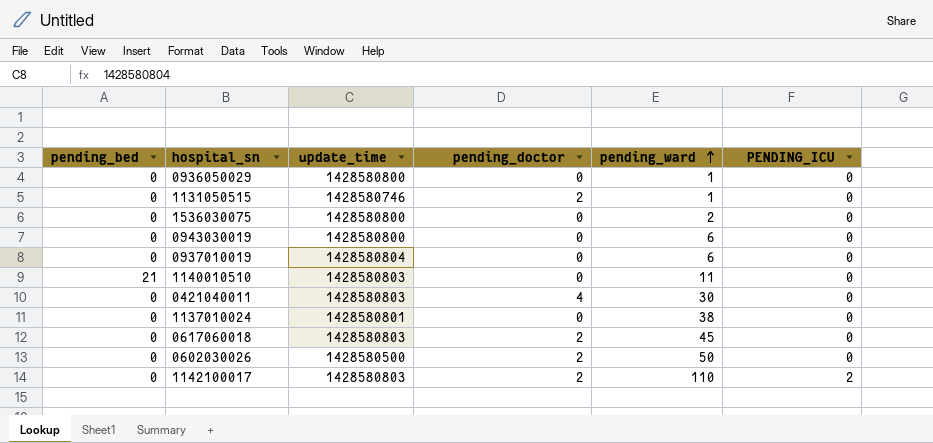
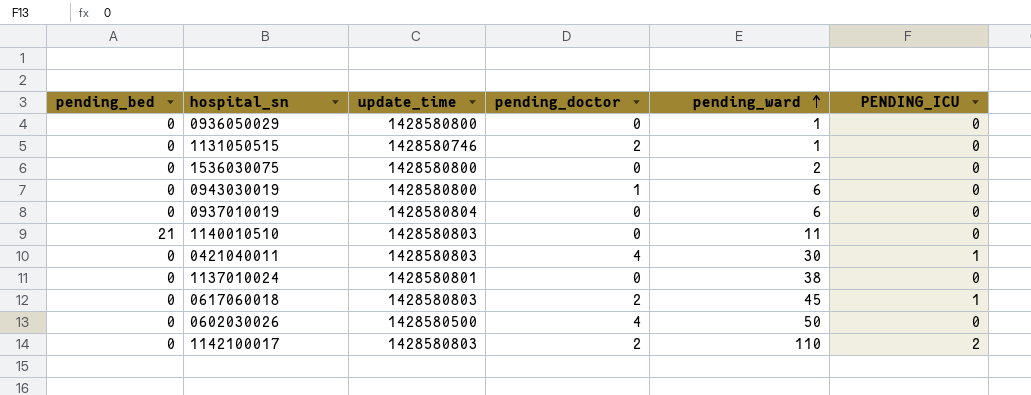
0943030019 | pending_doctor: 0 -> 1
0421040011 | PENDING_ICU: 0 -> 1
0617060018 | PENDING_ICU: 0 -> 1
0602030026 | pending_doctor: 2 -> 4

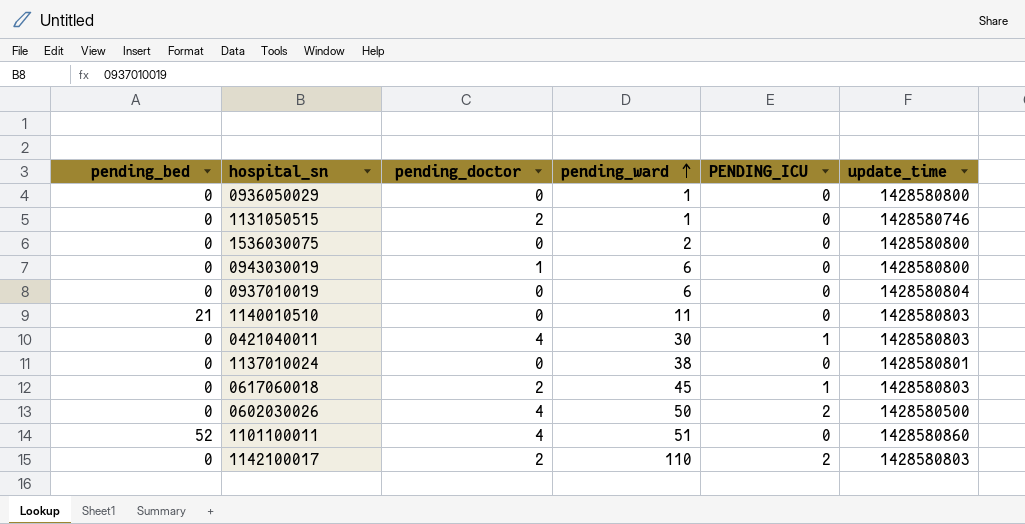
column update_time | position: 3 -> 6
0602030026 | PENDING_ICU: 0 -> 2
row 1101100011: none -> 52 | 4 | 51 | 0 | 1428580860

